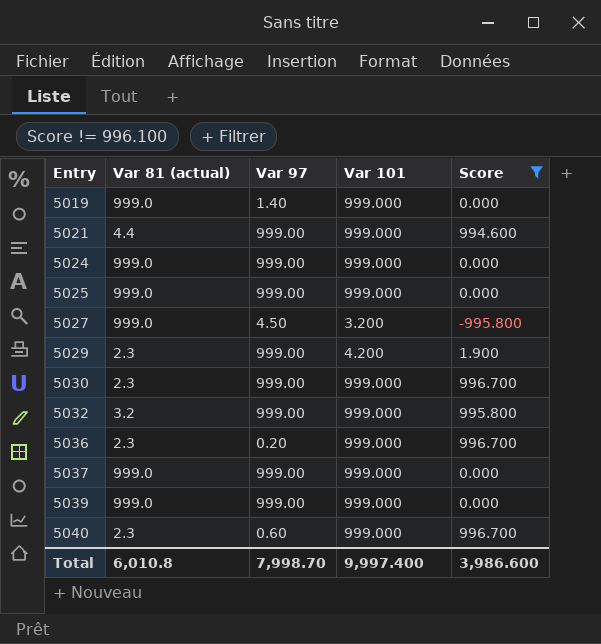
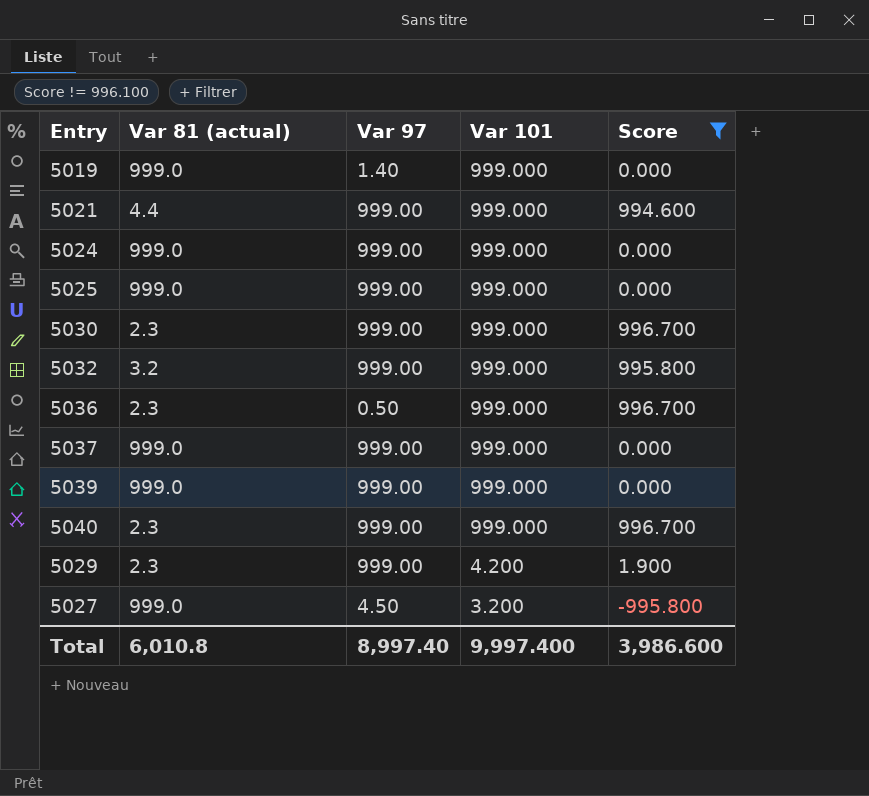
row order: Entry ascending -> Var 101 descending
5036 | Var 97: 0.20 -> 0.50
5040 | Var 97: 0.60 -> 999.00
Total | Var 97: 7,998.70 -> 8,997.40

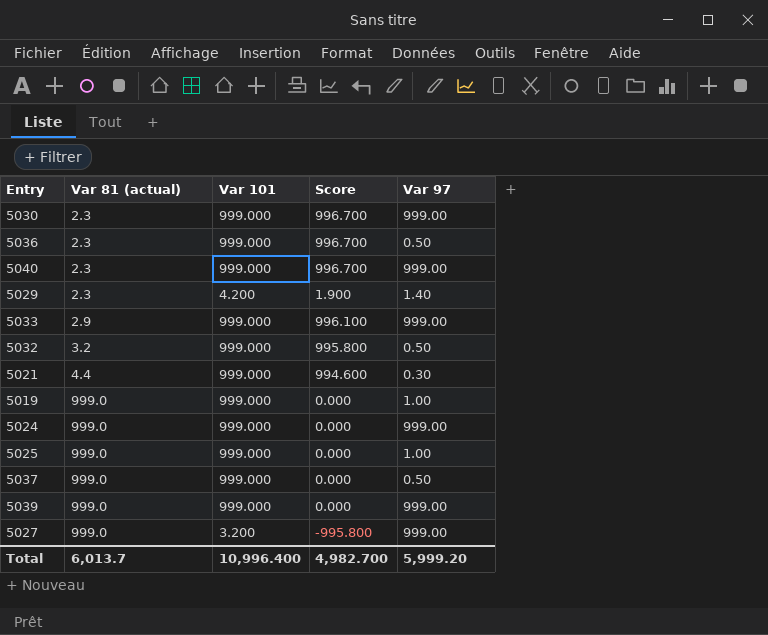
filter: Score != 996.100 -> none
row order: Var 101 descending -> Var 81 (actual) ascending
column Var 97 | position: 3 -> 5
5029 | Var 97: 999.00 -> 1.40
5032 | Var 97: 999.00 -> 0.50
5021 | Var 97: 999.00 -> 0.30
5019 | Var 97: 1.40 -> 1.00
5025 | Var 97: 999.00 -> 1.00
5037 | Var 97: 999.00 -> 0.50
5027 | Var 97: 4.50 -> 999.00
Total | Var 81 (actual): 6,010.8 -> 6,013.7
Total | Var 101: 9,997.400 -> 10,996.400
Total | Score: 3,986.600 -> 4,982.700
Total | Var 97: 8,997.40 -> 5,999.20

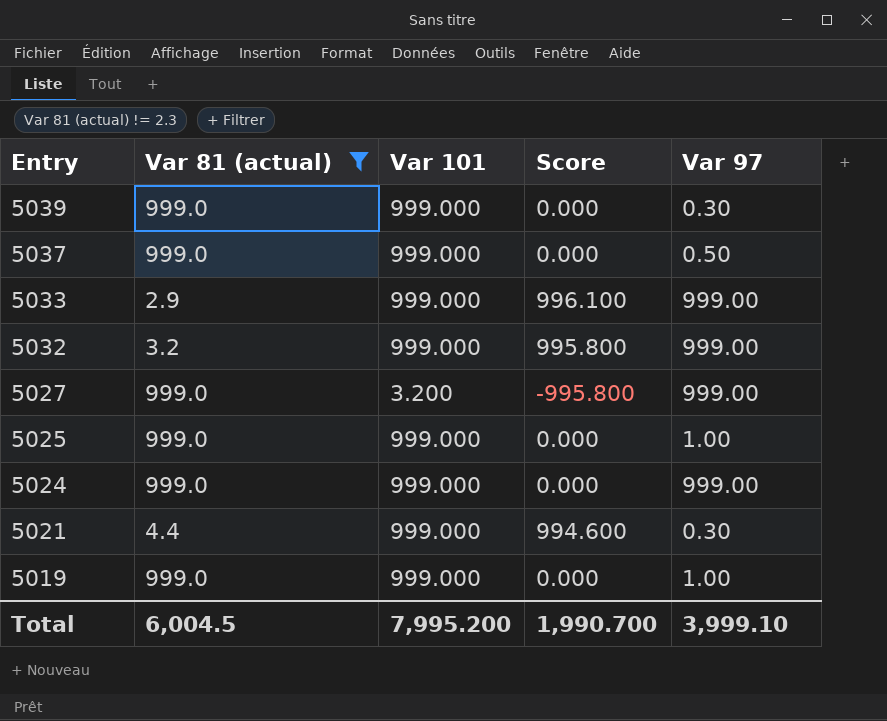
filter: none -> Var 81 (actual) != 2.3
row order: Var 81 (actual) ascending -> Entry descending
5039 | Var 97: 999.00 -> 0.30
5032 | Var 97: 0.50 -> 999.00
Total | Var 81 (actual): 6,013.7 -> 6,004.5
Total | Var 101: 10,996.400 -> 7,995.200
Total | Score: 4,982.700 -> 1,990.700
Total | Var 97: 5,999.20 -> 3,999.10

